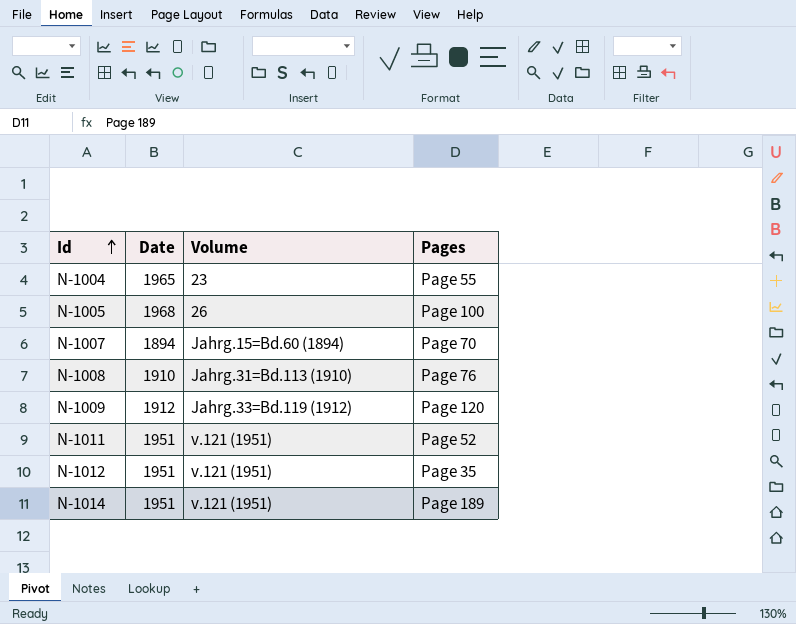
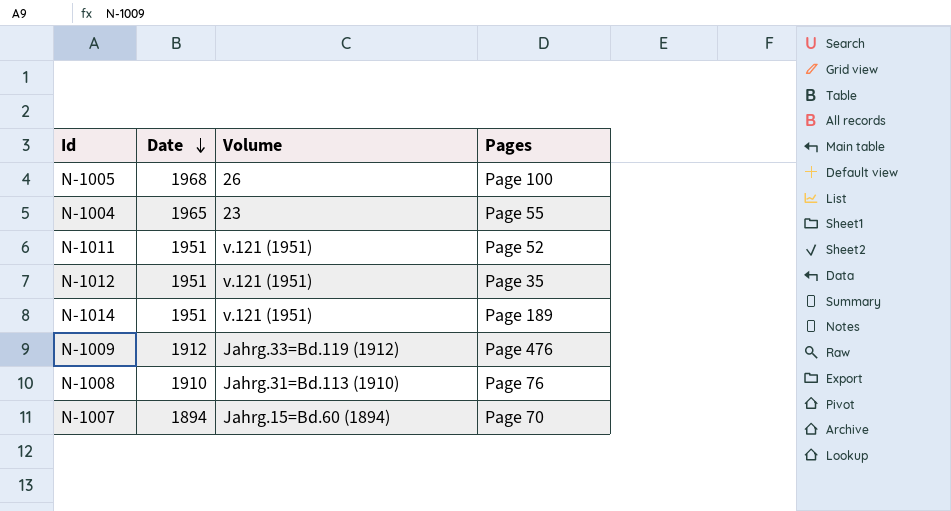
row order: Id ascending -> Date descending
N-1009 | Pages: Page 120 -> Page 476

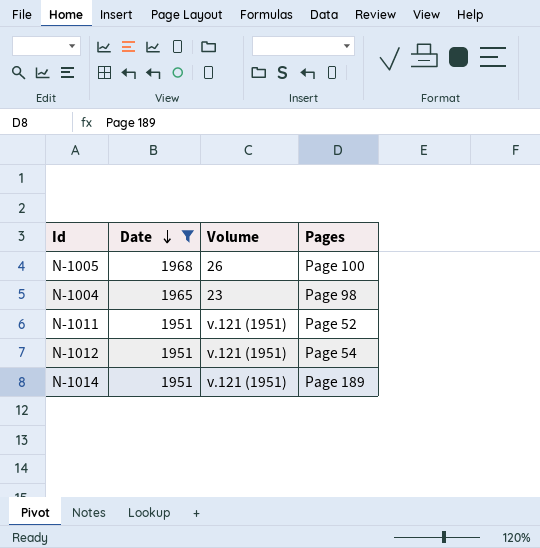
filter: none -> Date >= 1951
N-1004 | Pages: Page 55 -> Page 98
N-1012 | Pages: Page 35 -> Page 54

